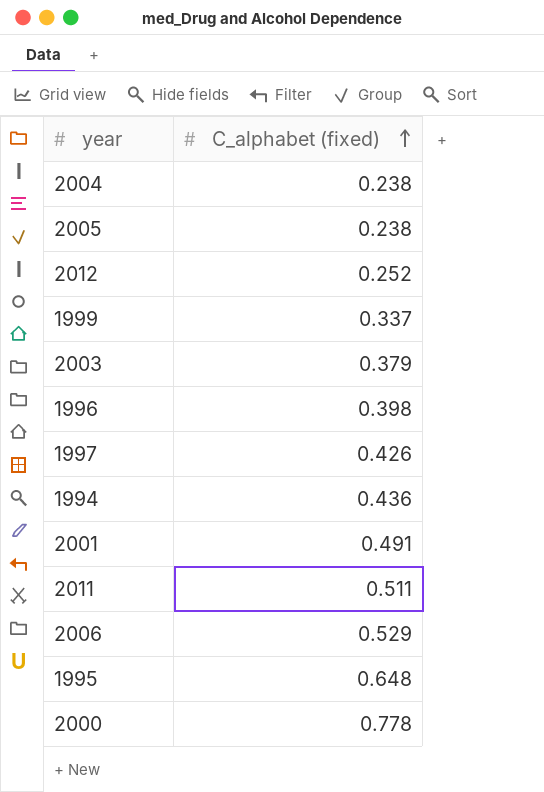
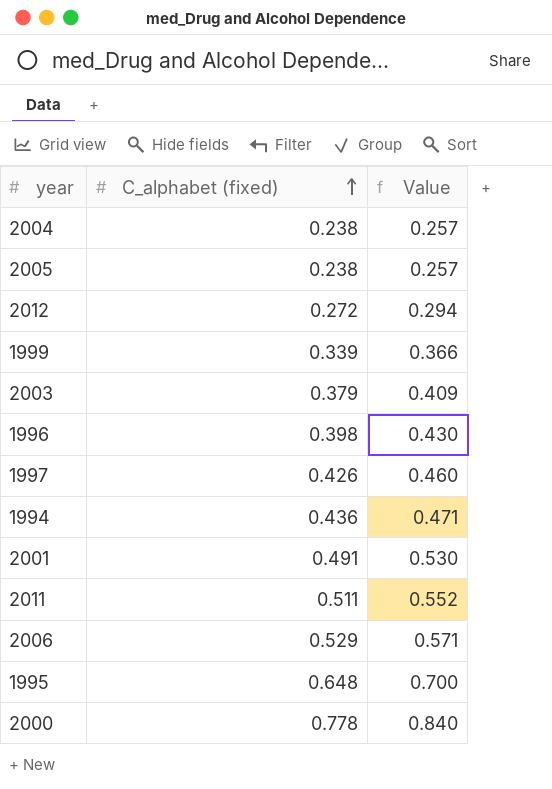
column Value | formula: none -> [C_alphabet (fixed)] * 1.08
2012 | C_alphabet (fixed): 0.252 -> 0.272
1999 | C_alphabet (fixed): 0.337 -> 0.339

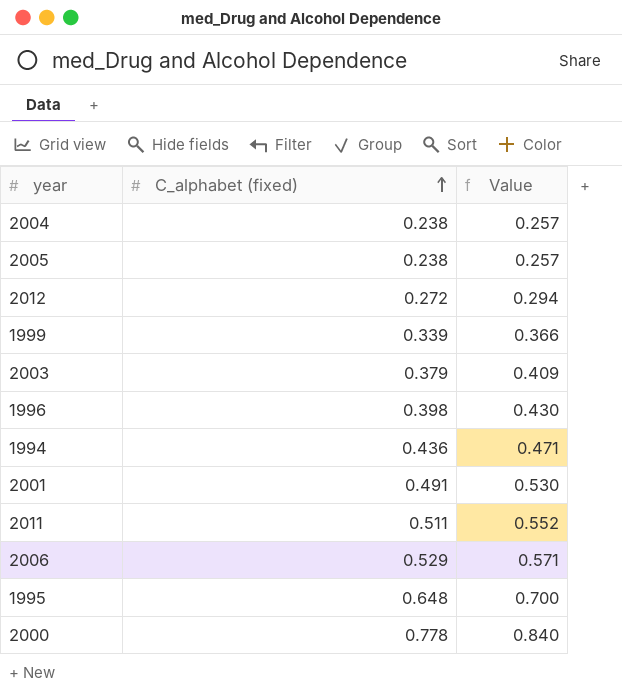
row 1997: 0.426 | 0.460 -> none

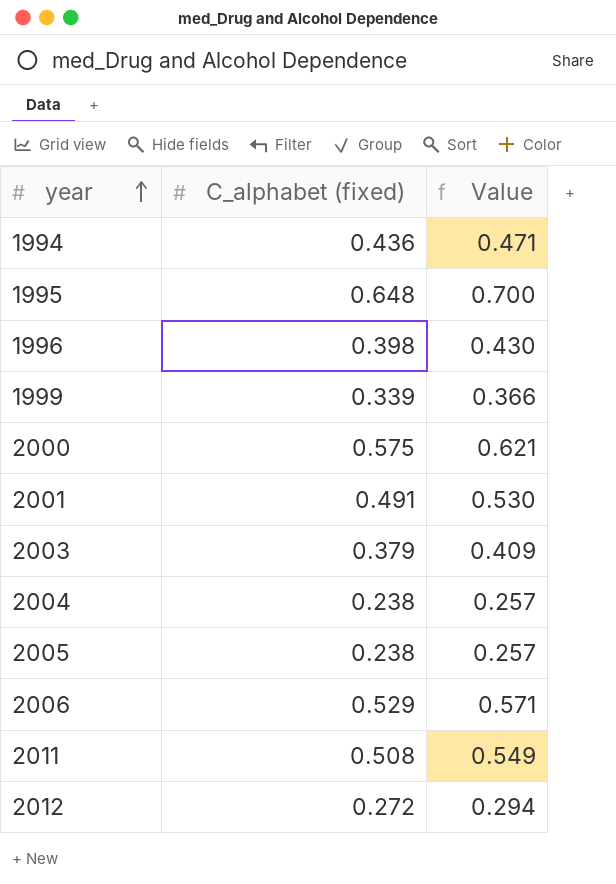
row order: C_alphabet (fixed) ascending -> year ascending
2000 | C_alphabet (fixed): 0.778 -> 0.575
2000 | Value: 0.840 -> 0.621
2011 | C_alphabet (fixed): 0.511 -> 0.508
2011 | Value: 0.552 -> 0.549

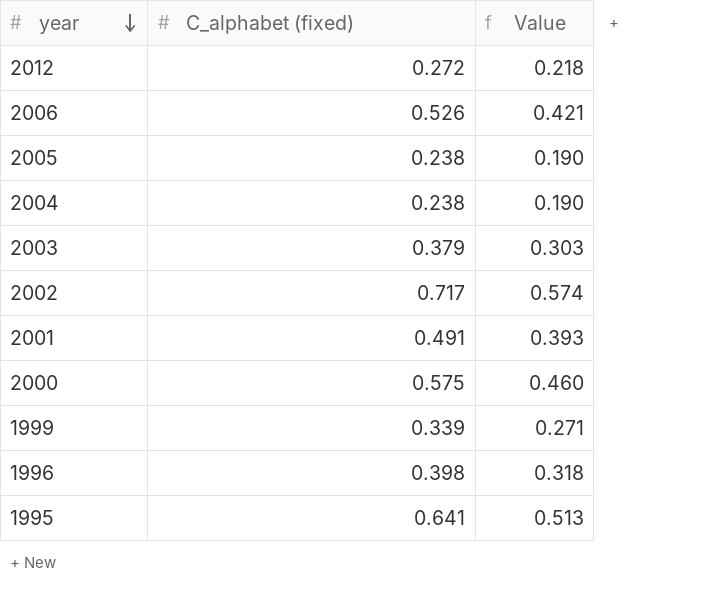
row order: year ascending -> year descending
column Value | formula: [C_alphabet (fixed)] * 1.08 -> [C_alphabet (fixed)] * 0.8
row 1994: 0.436 | 0.471 -> none
row 2011: 0.508 | 0.549 -> none
2006 | C_alphabet (fixed): 0.529 -> 0.526
row 2002: none -> 0.717 | 0.574
1995 | C_alphabet (fixed): 0.648 -> 0.641

